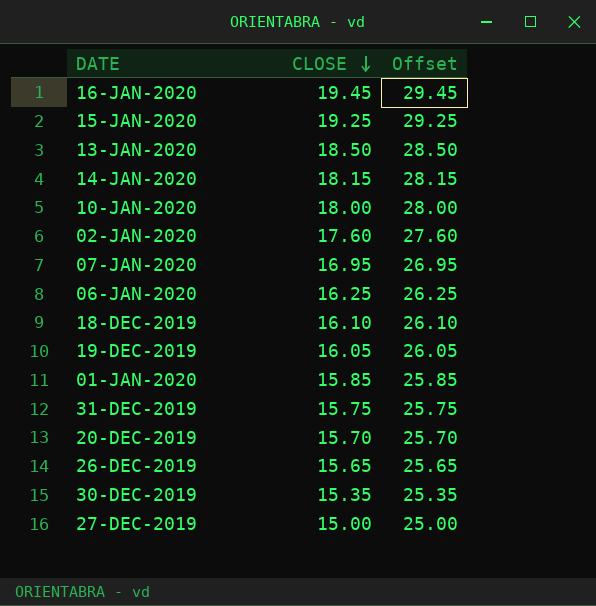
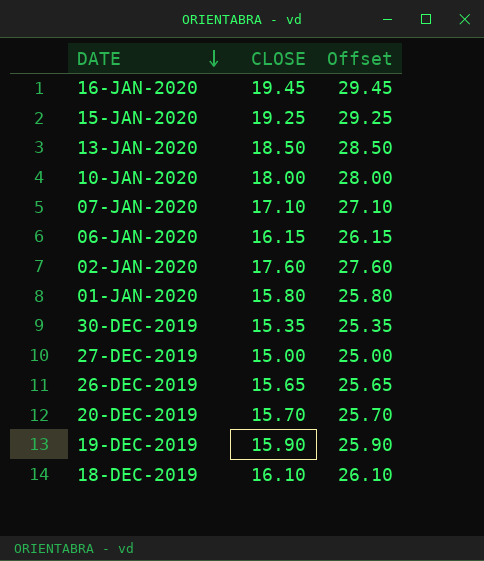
row order: CLOSE descending -> DATE descending
row 14-JAN-2020: 18.15 | 28.15 -> none
row 31-DEC-2019: 15.75 | 25.75 -> none
07-JAN-2020 | CLOSE: 16.95 -> 17.10
07-JAN-2020 | Offset: 26.95 -> 27.10
06-JAN-2020 | CLOSE: 16.25 -> 16.15
06-JAN-2020 | Offset: 26.25 -> 26.15
01-JAN-2020 | CLOSE: 15.85 -> 15.80
01-JAN-2020 | Offset: 25.85 -> 25.80
19-DEC-2019 | CLOSE: 16.05 -> 15.90
19-DEC-2019 | Offset: 26.05 -> 25.90

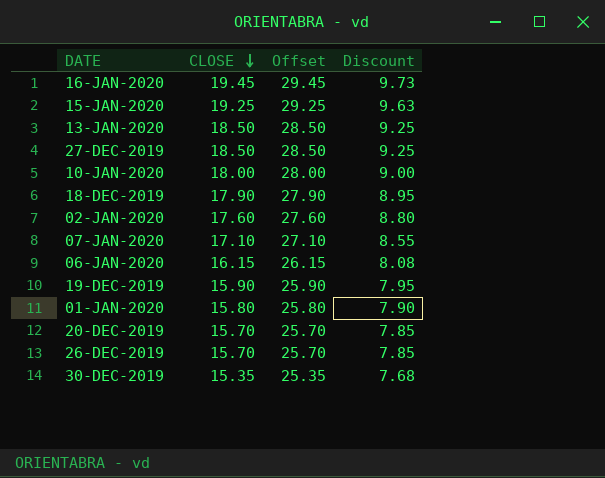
row order: DATE descending -> CLOSE descending
column Discount | formula: none -> [CLOSE] * 0.5
27-DEC-2019 | CLOSE: 15.00 -> 18.50
27-DEC-2019 | Offset: 25.00 -> 28.50
18-DEC-2019 | CLOSE: 16.10 -> 17.90
18-DEC-2019 | Offset: 26.10 -> 27.90
26-DEC-2019 | CLOSE: 15.65 -> 15.70
26-DEC-2019 | Offset: 25.65 -> 25.70

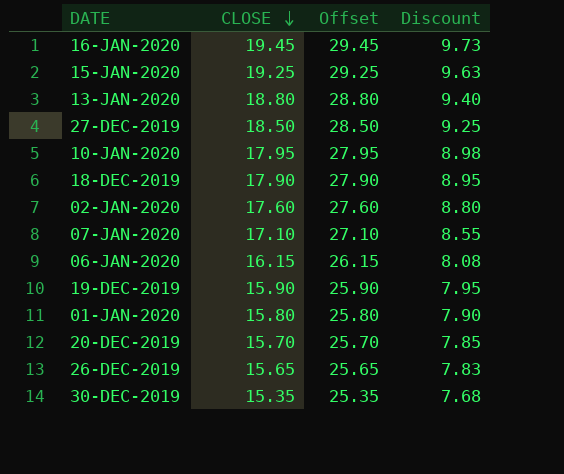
13-JAN-2020 | CLOSE: 18.50 -> 18.80
13-JAN-2020 | Offset: 28.50 -> 28.80
13-JAN-2020 | Discount: 9.25 -> 9.40
10-JAN-2020 | CLOSE: 18.00 -> 17.95
10-JAN-2020 | Offset: 28.00 -> 27.95
10-JAN-2020 | Discount: 9.00 -> 8.98
26-DEC-2019 | CLOSE: 15.70 -> 15.65
26-DEC-2019 | Offset: 25.70 -> 25.65
26-DEC-2019 | Discount: 7.85 -> 7.83

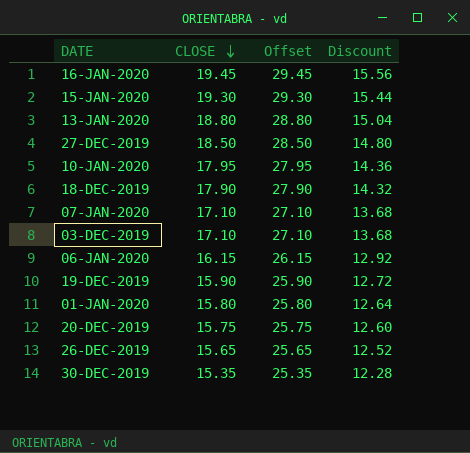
column Discount | formula: [CLOSE] * 0.5 -> [CLOSE] * 0.8
row 02-JAN-2020: 17.60 | 27.60 | 8.80 -> none
15-JAN-2020 | CLOSE: 19.25 -> 19.30
15-JAN-2020 | Offset: 29.25 -> 29.30
row 03-DEC-2019: none -> 17.10 | 27.10 | 13.68
20-DEC-2019 | CLOSE: 15.70 -> 15.75
20-DEC-2019 | Offset: 25.70 -> 25.75

